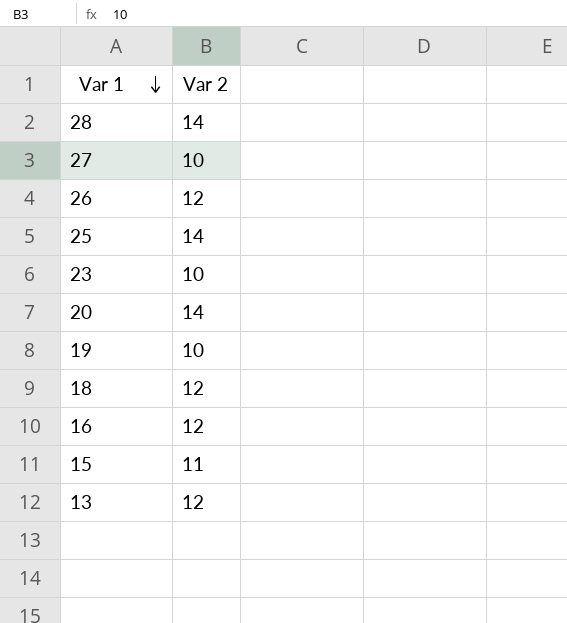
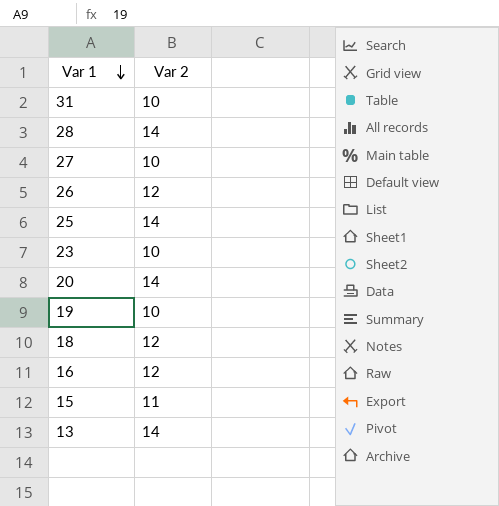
row 31: none -> 10
13 | Var 2: 12 -> 14

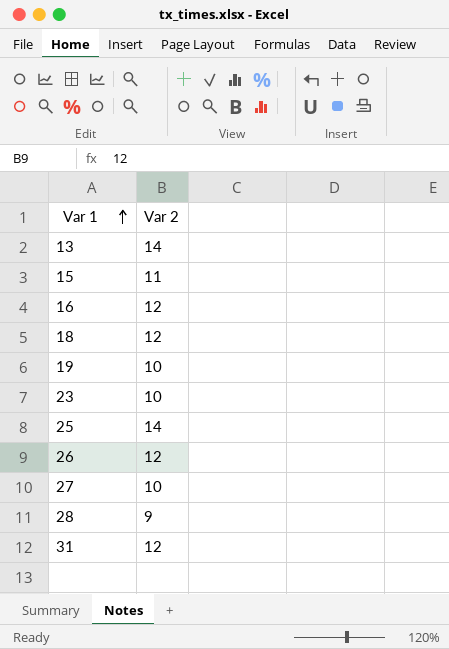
row order: Var 1 descending -> Var 1 ascending
row 20: 14 -> none
28 | Var 2: 14 -> 9
31 | Var 2: 10 -> 12

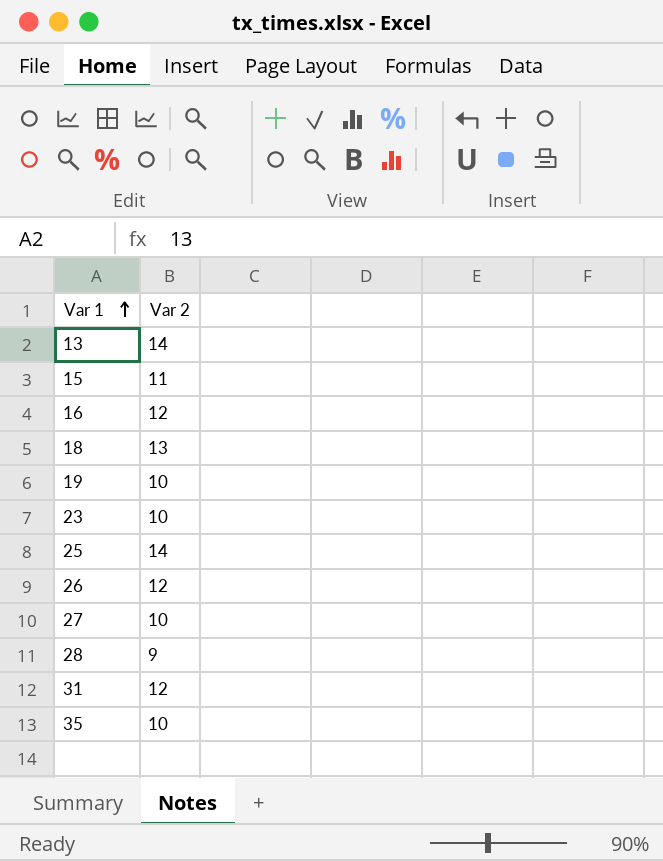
18 | Var 2: 12 -> 13
row 35: none -> 10

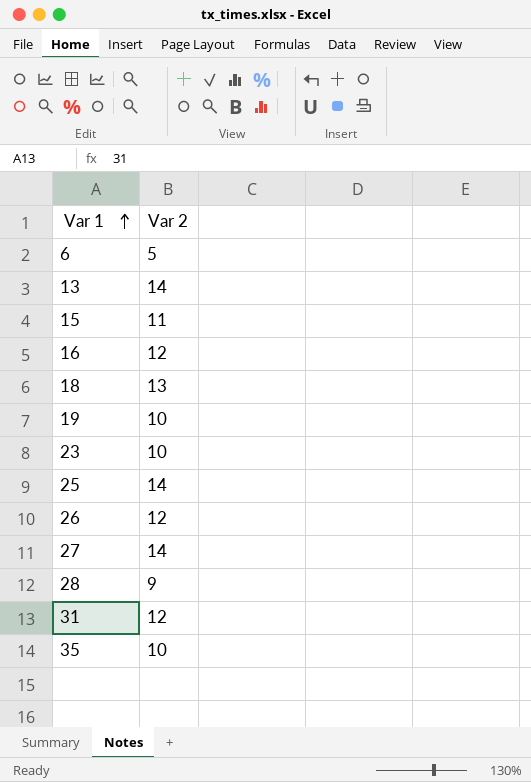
row 6: none -> 5
27 | Var 2: 10 -> 14

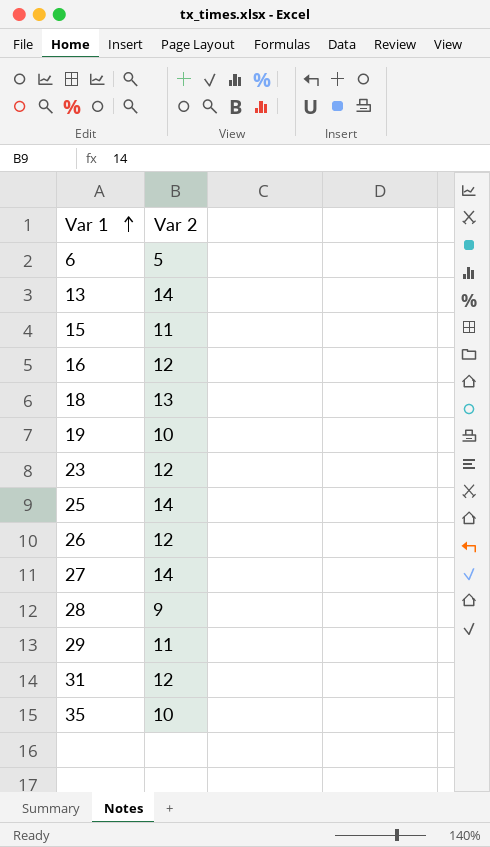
23 | Var 2: 10 -> 12
row 29: none -> 11

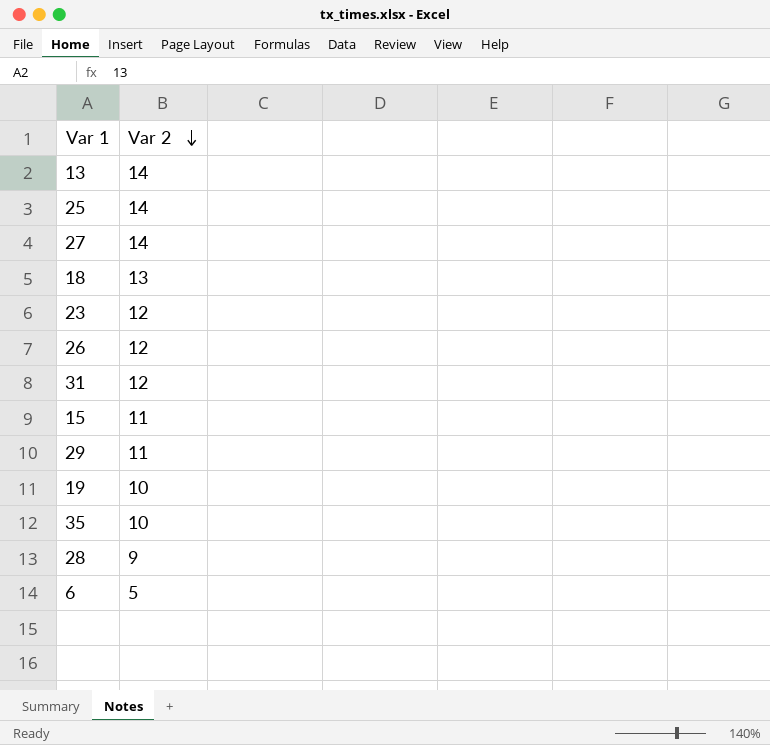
row order: Var 1 ascending -> Var 2 descending
row 16: 12 -> none

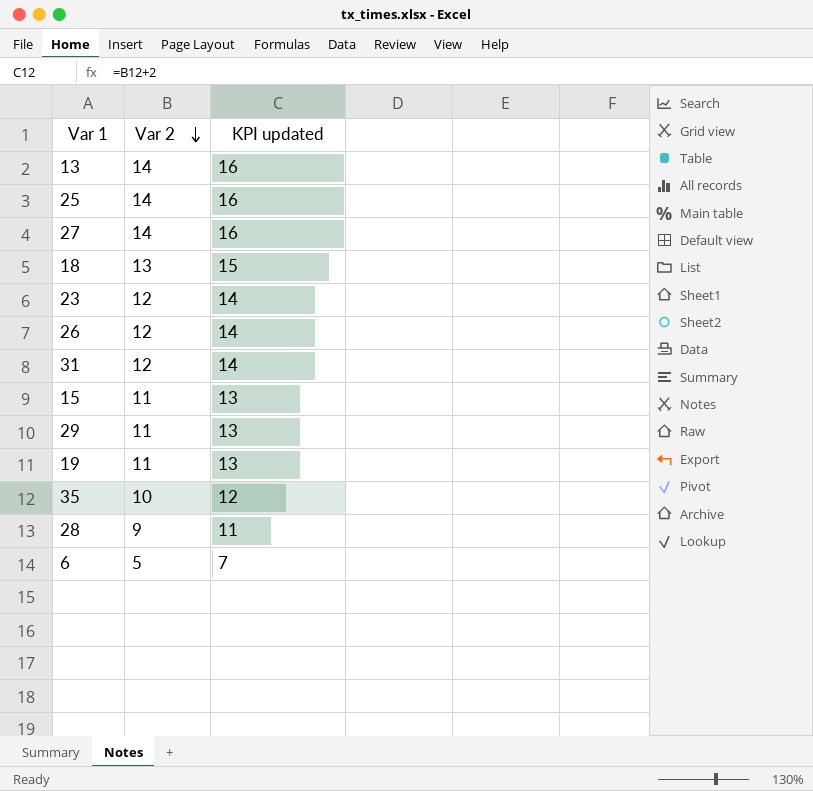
column KPI updated | formula: none -> [Var 2] + 2
19 | Var 2: 10 -> 11

